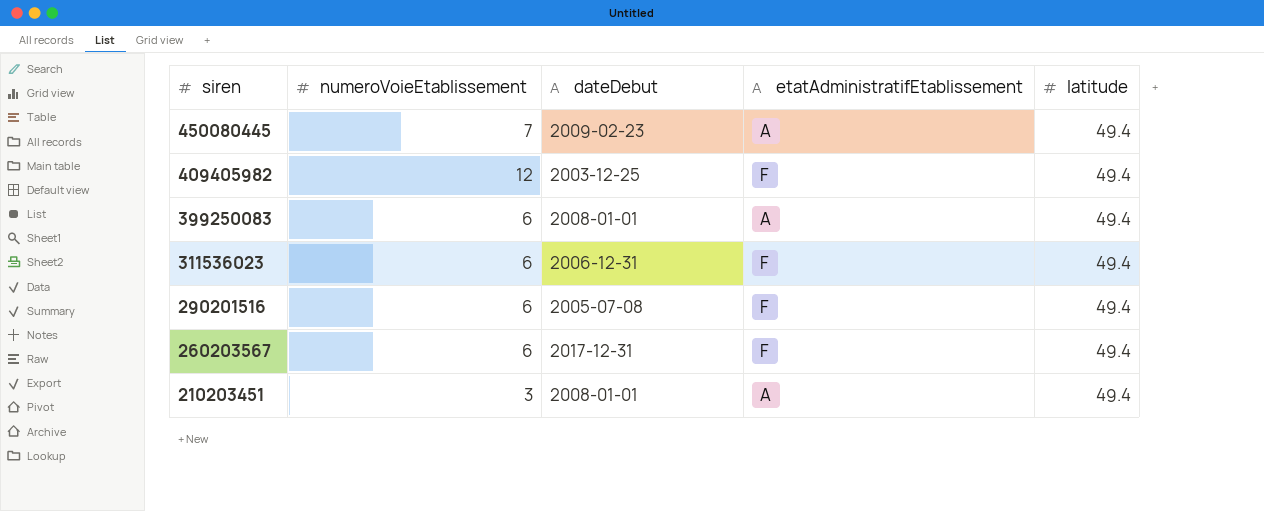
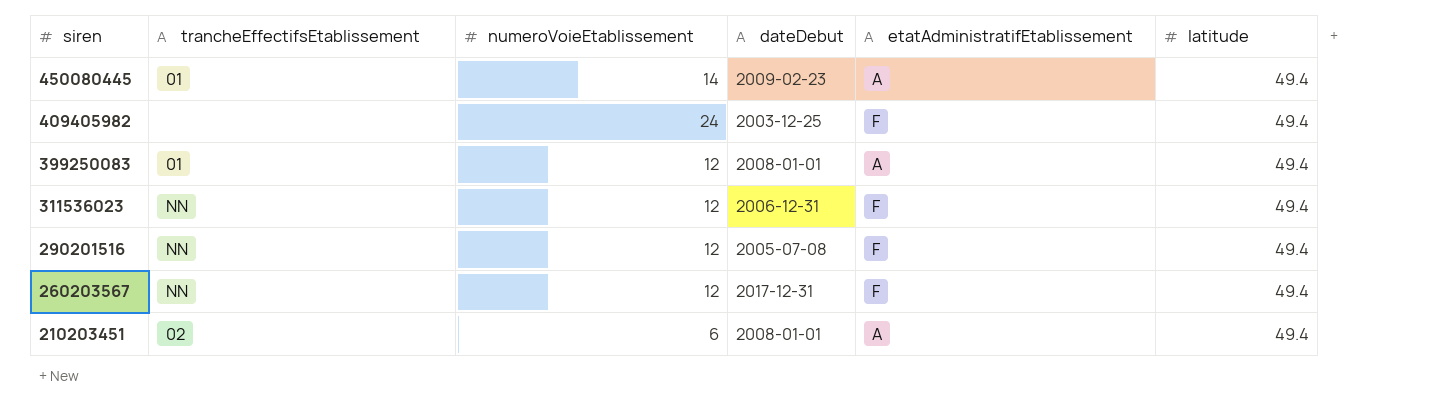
column trancheEffectifsEtablissement | position: none -> 2
450080445 | numeroVoieEtablissement: 7 -> 14
409405982 | numeroVoieEtablissement: 12 -> 24
399250083 | numeroVoieEtablissement: 6 -> 12
311536023 | numeroVoieEtablissement: 6 -> 12
290201516 | numeroVoieEtablissement: 6 -> 12
260203567 | numeroVoieEtablissement: 6 -> 12
210203451 | numeroVoieEtablissement: 3 -> 6

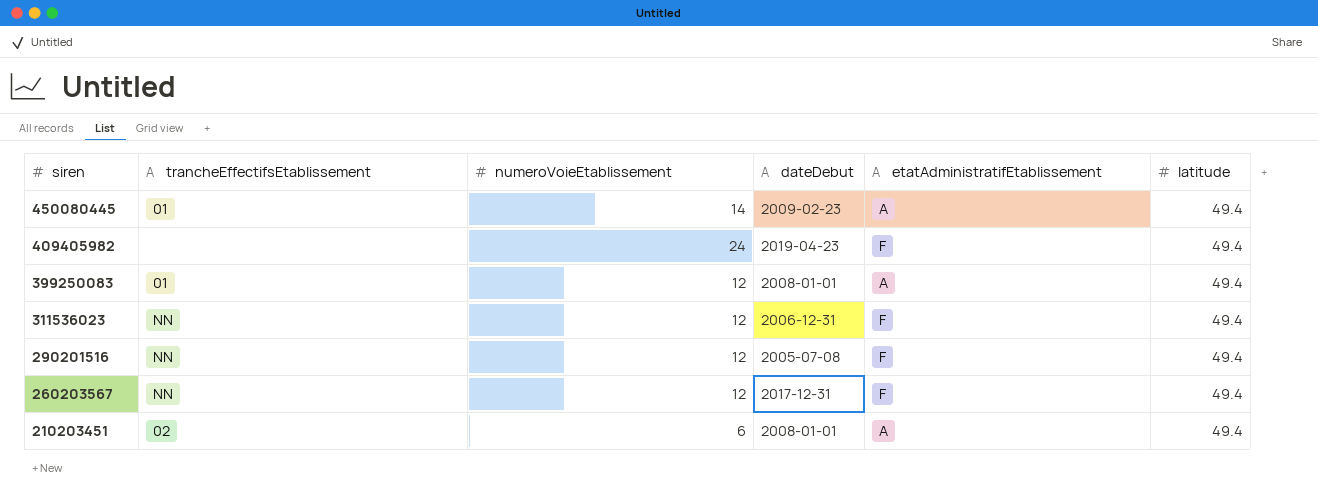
409405982 | dateDebut: 2003-12-25 -> 2019-04-23

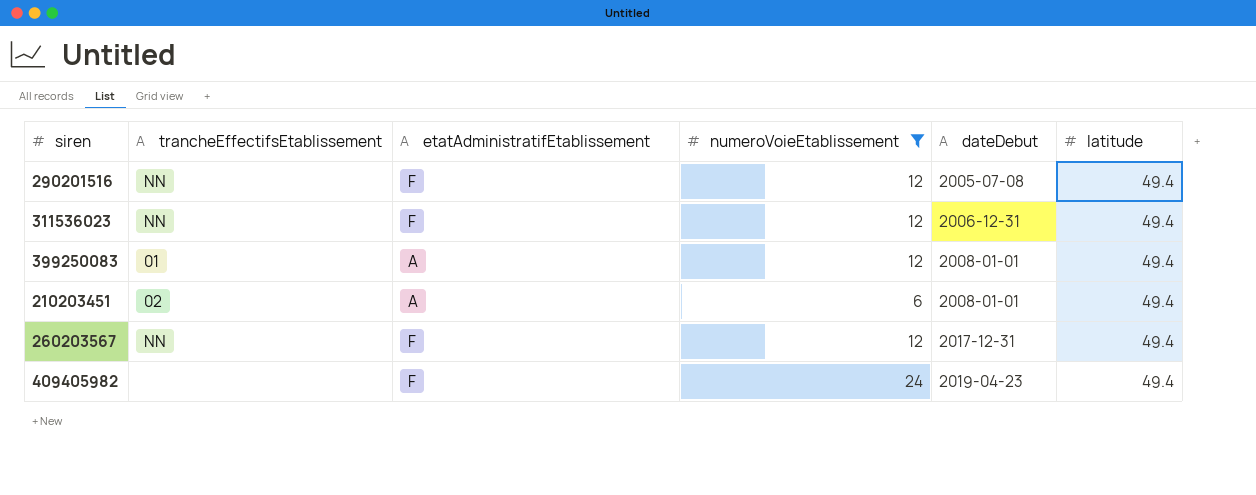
filter: none -> numeroVoieEtablissement != 14
row order: siren descending -> dateDebut ascending
column etatAdministratifEtablissement | position: 5 -> 3

